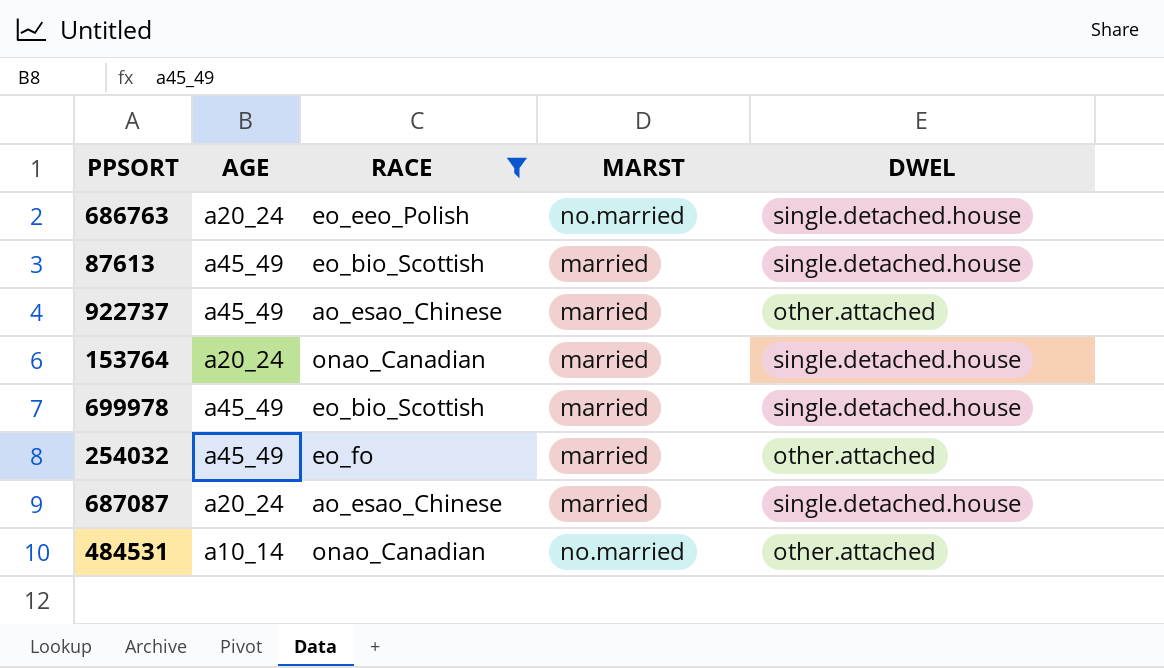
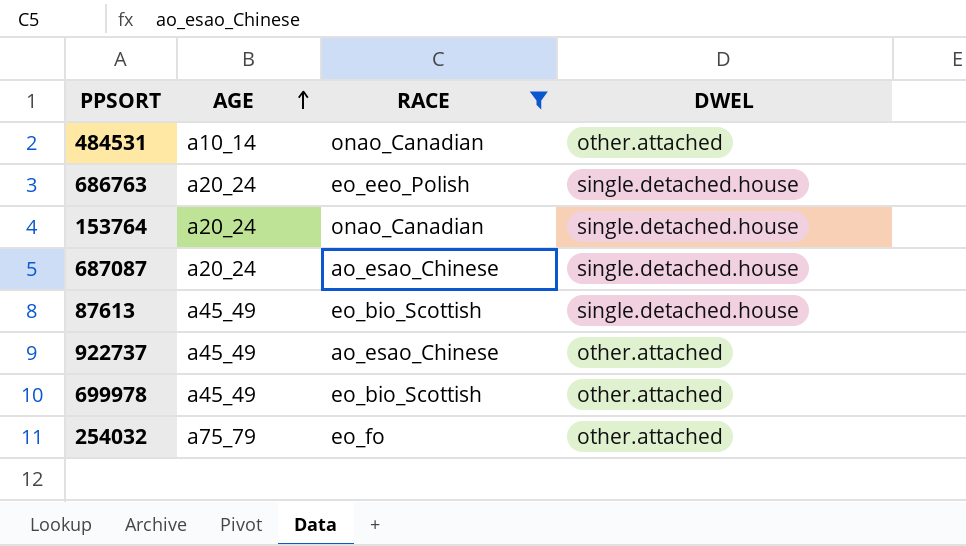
row order: none -> AGE ascending
column MARST | position: 4 -> none
699978 | DWEL: single.detached.house -> other.attached
254032 | AGE: a45_49 -> a75_79

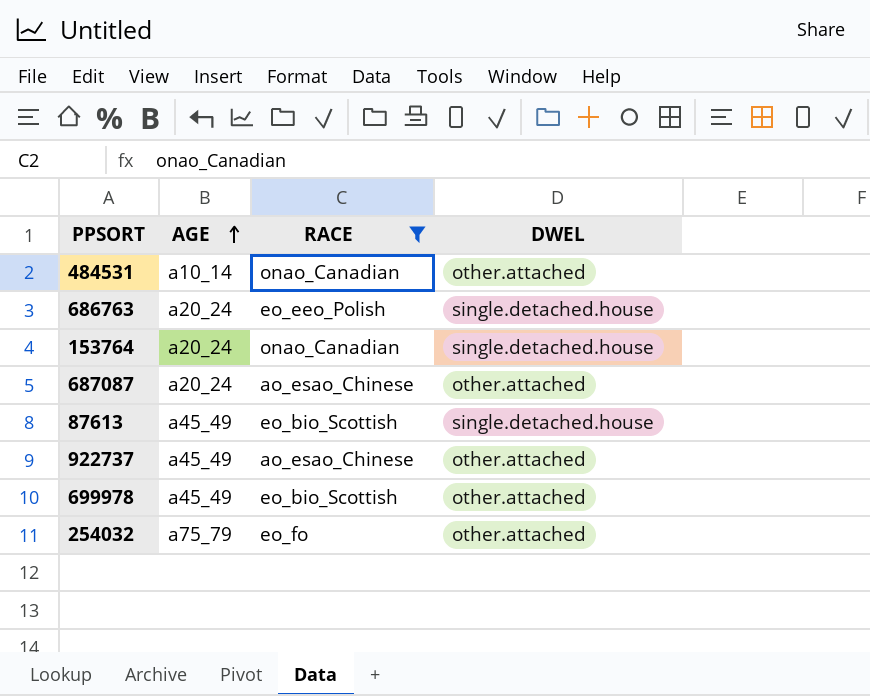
687087 | DWEL: single.detached.house -> other.attached

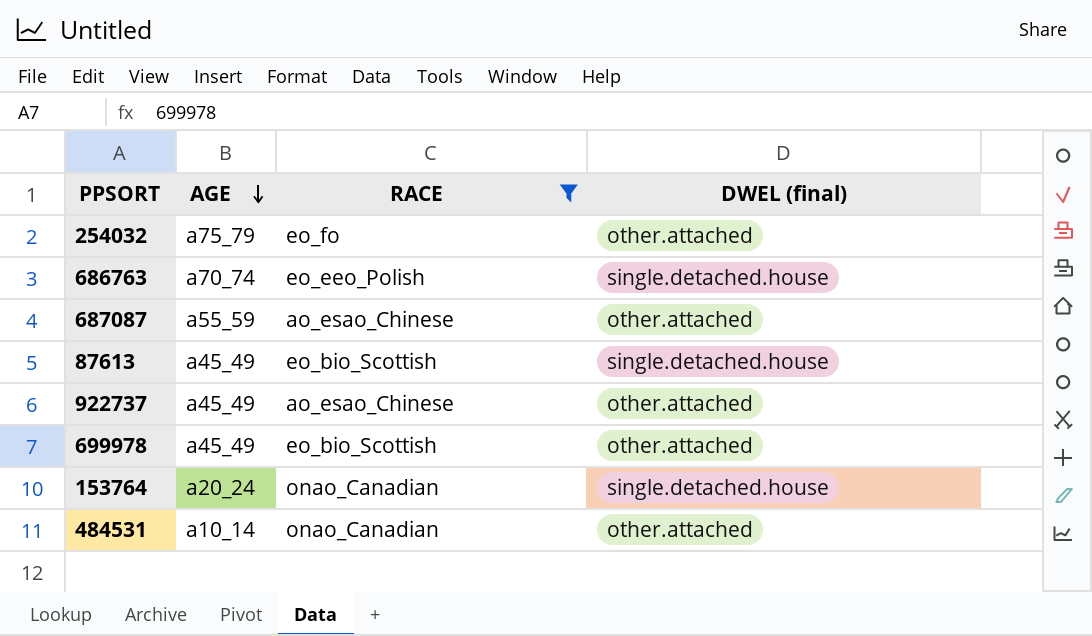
row order: AGE ascending -> AGE descending
column name: DWEL -> DWEL (final)
686763 | AGE: a20_24 -> a70_74
687087 | AGE: a20_24 -> a55_59

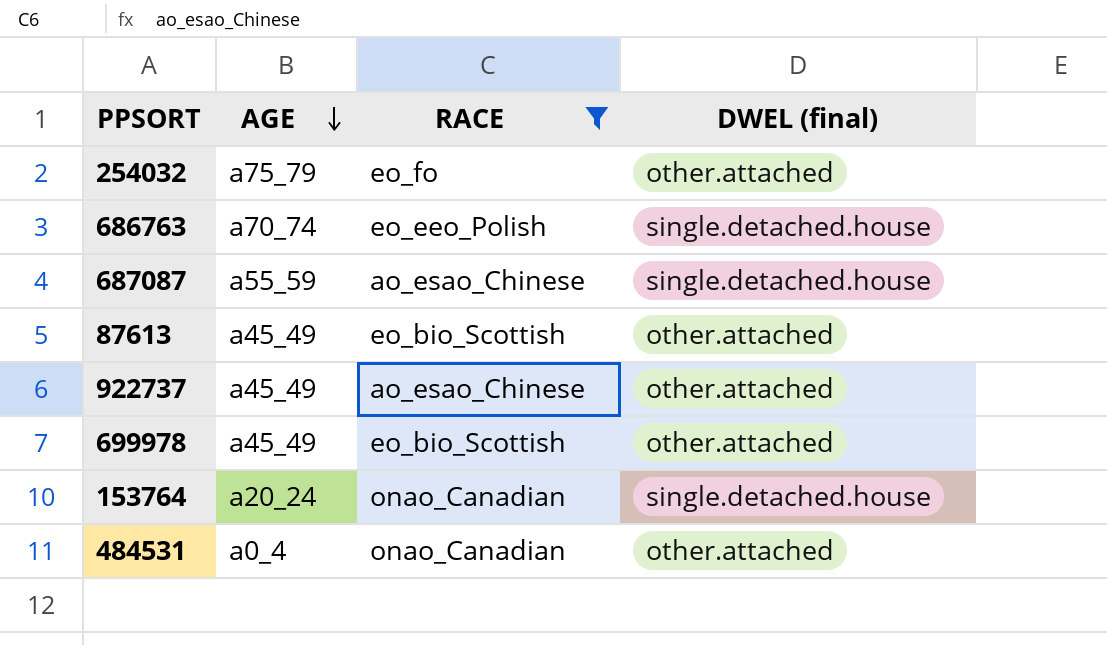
687087 | DWEL (final): other.attached -> single.detached.house
87613 | DWEL (final): single.detached.house -> other.attached
484531 | AGE: a10_14 -> a0_4

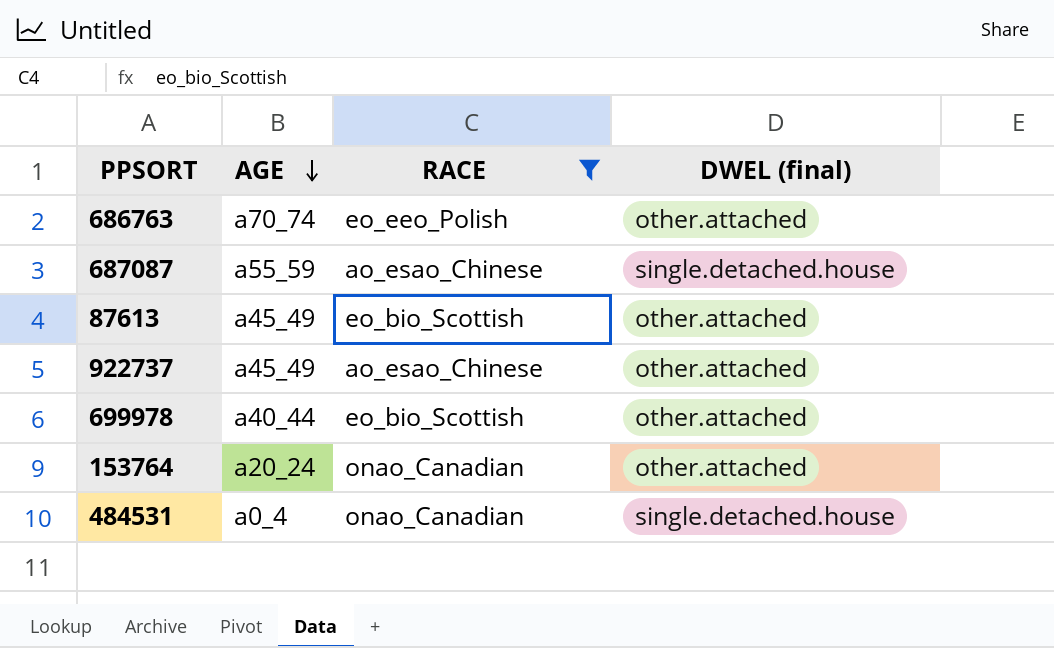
row 254032: a75_79 | eo_fo | other.attached -> none
686763 | DWEL (final): single.detached.house -> other.attached
699978 | AGE: a45_49 -> a40_44
153764 | DWEL (final): single.detached.house -> other.attached
484531 | DWEL (final): other.attached -> single.detached.house

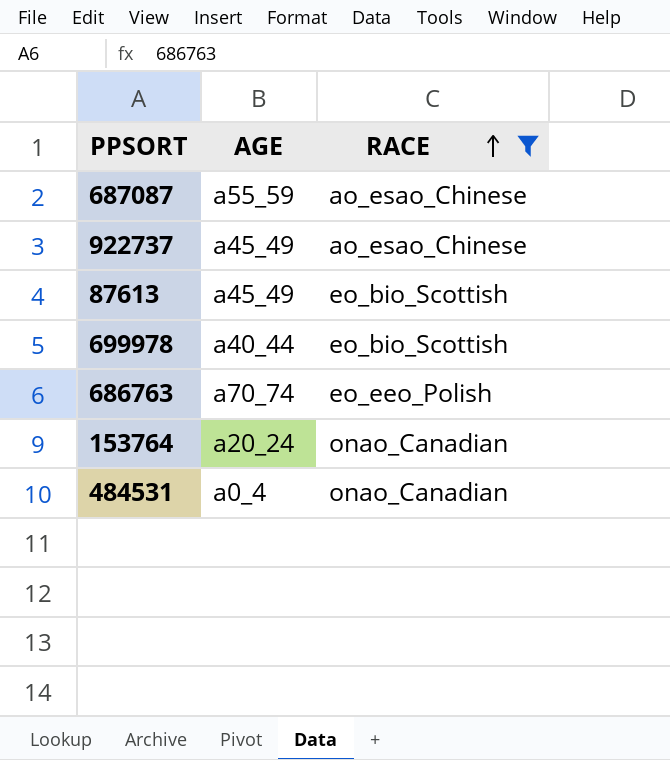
row order: AGE descending -> RACE ascending
column DWEL (final) | position: 4 -> none

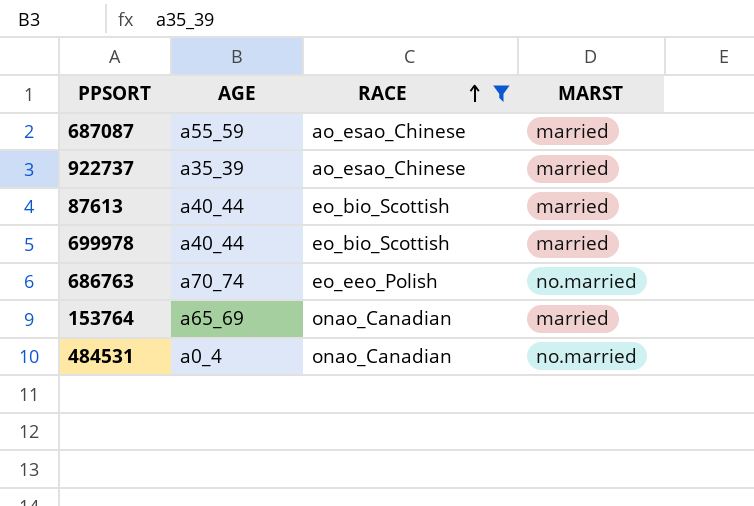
column MARST | position: none -> 4
922737 | AGE: a45_49 -> a35_39
87613 | AGE: a45_49 -> a40_44
153764 | AGE: a20_24 -> a65_69

